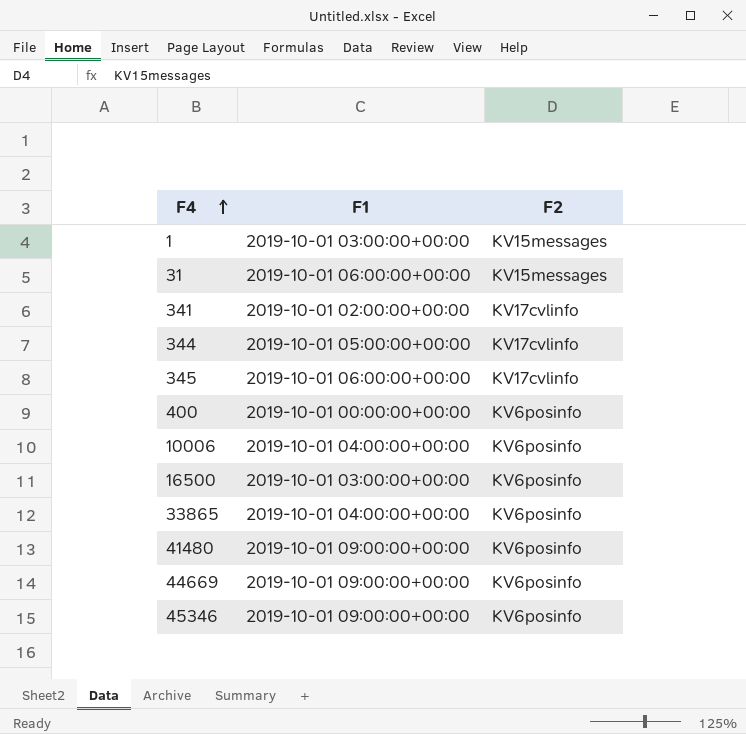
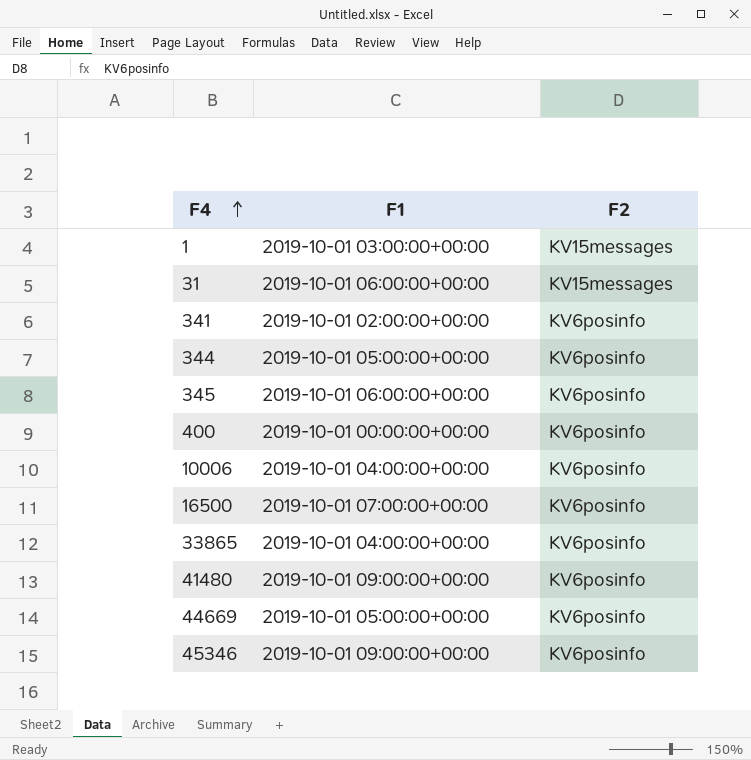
341 | F2: KV17cvlinfo -> KV6posinfo
344 | F2: KV17cvlinfo -> KV6posinfo
345 | F2: KV17cvlinfo -> KV6posinfo
16500 | F1: 2019-10-01 03:00:00+00:00 -> 2019-10-01 07:00:00+00:00
44669 | F1: 2019-10-01 09:00:00+00:00 -> 2019-10-01 05:00:00+00:00

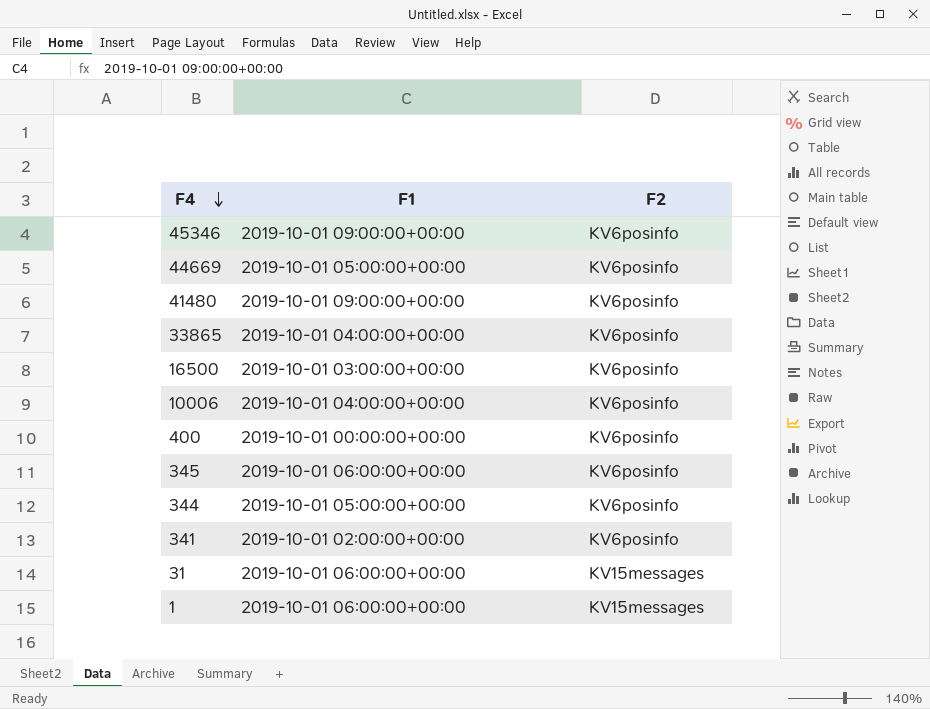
row order: F4 ascending -> F4 descending
16500 | F1: 2019-10-01 07:00:00+00:00 -> 2019-10-01 03:00:00+00:00
1 | F1: 2019-10-01 03:00:00+00:00 -> 2019-10-01 06:00:00+00:00

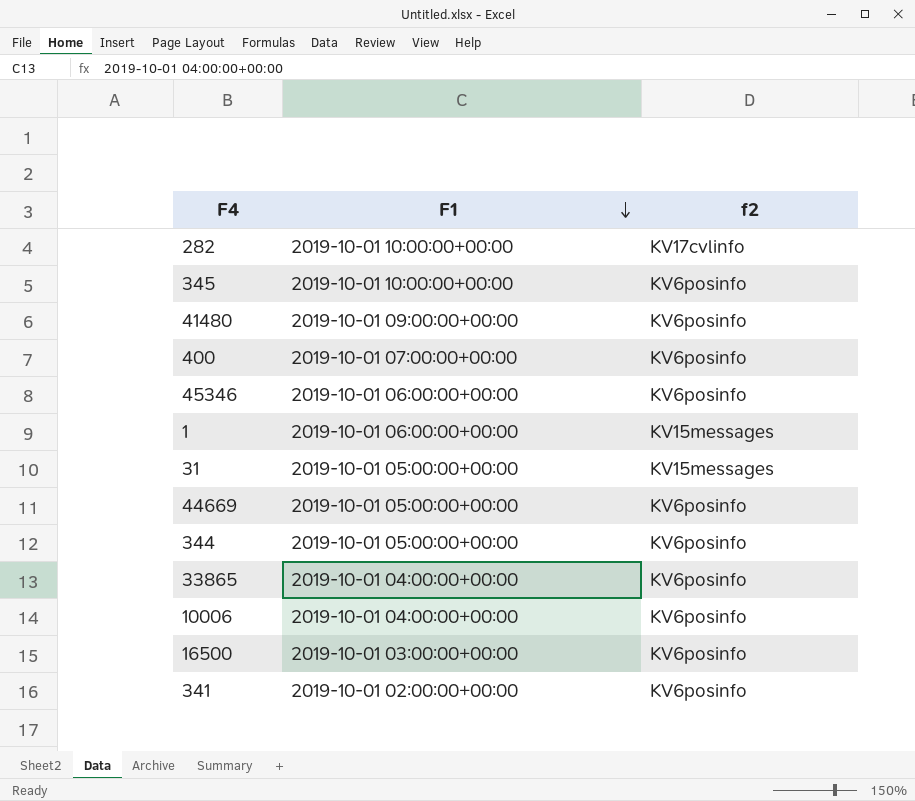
row order: F4 descending -> F1 descending
column name: F2 -> f2
row 282: none -> 2019-10-01 10:00:00+00:00 | KV17cvlinfo
345 | F1: 2019-10-01 06:00:00+00:00 -> 2019-10-01 10:00:00+00:00
400 | F1: 2019-10-01 00:00:00+00:00 -> 2019-10-01 07:00:00+00:00
45346 | F1: 2019-10-01 09:00:00+00:00 -> 2019-10-01 06:00:00+00:00
31 | F1: 2019-10-01 06:00:00+00:00 -> 2019-10-01 05:00:00+00:00

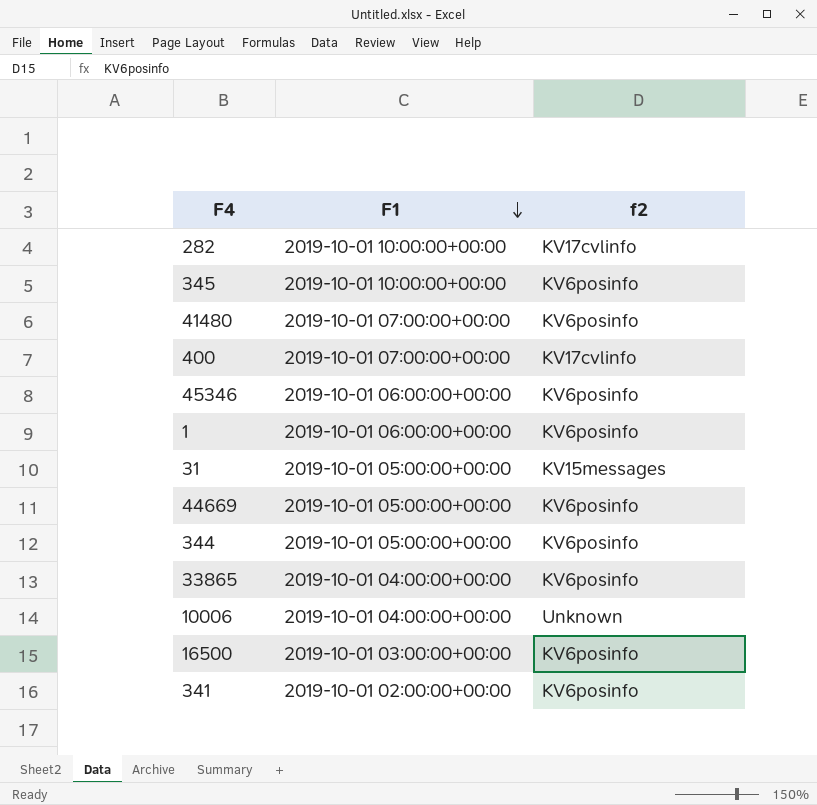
41480 | F1: 2019-10-01 09:00:00+00:00 -> 2019-10-01 07:00:00+00:00
400 | f2: KV6posinfo -> KV17cvlinfo
1 | f2: KV15messages -> KV6posinfo
10006 | f2: KV6posinfo -> Unknown

